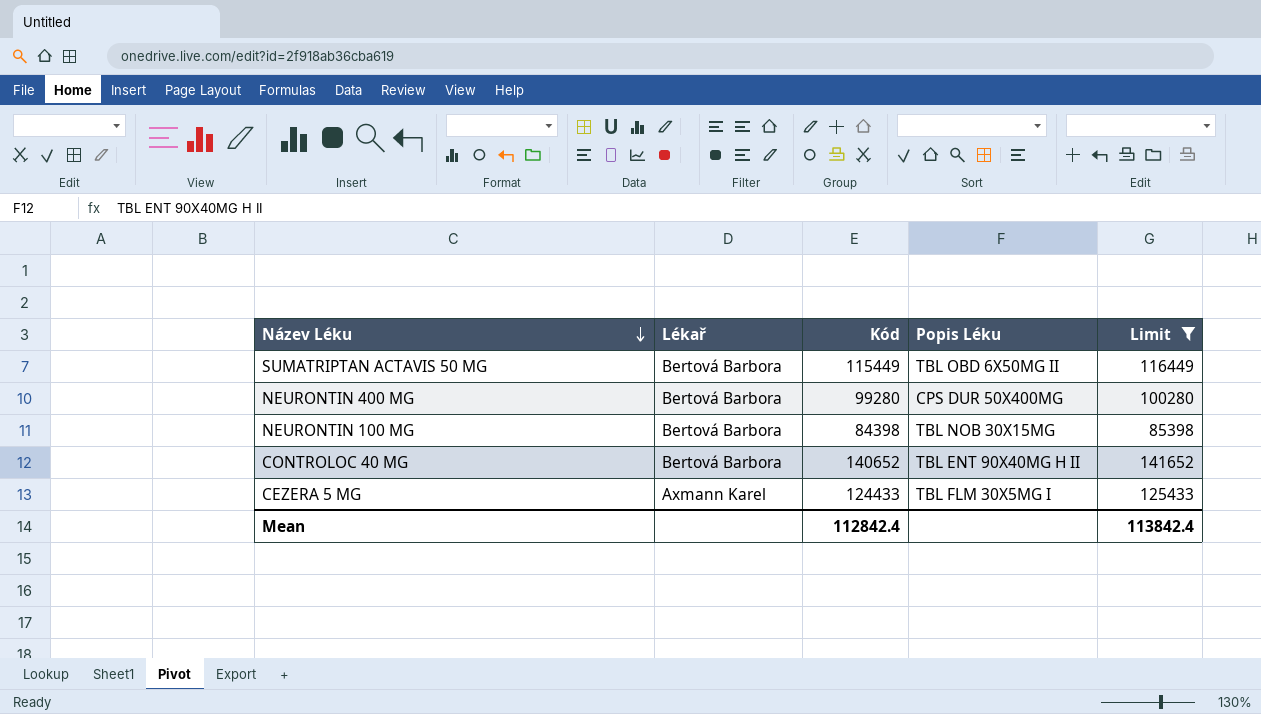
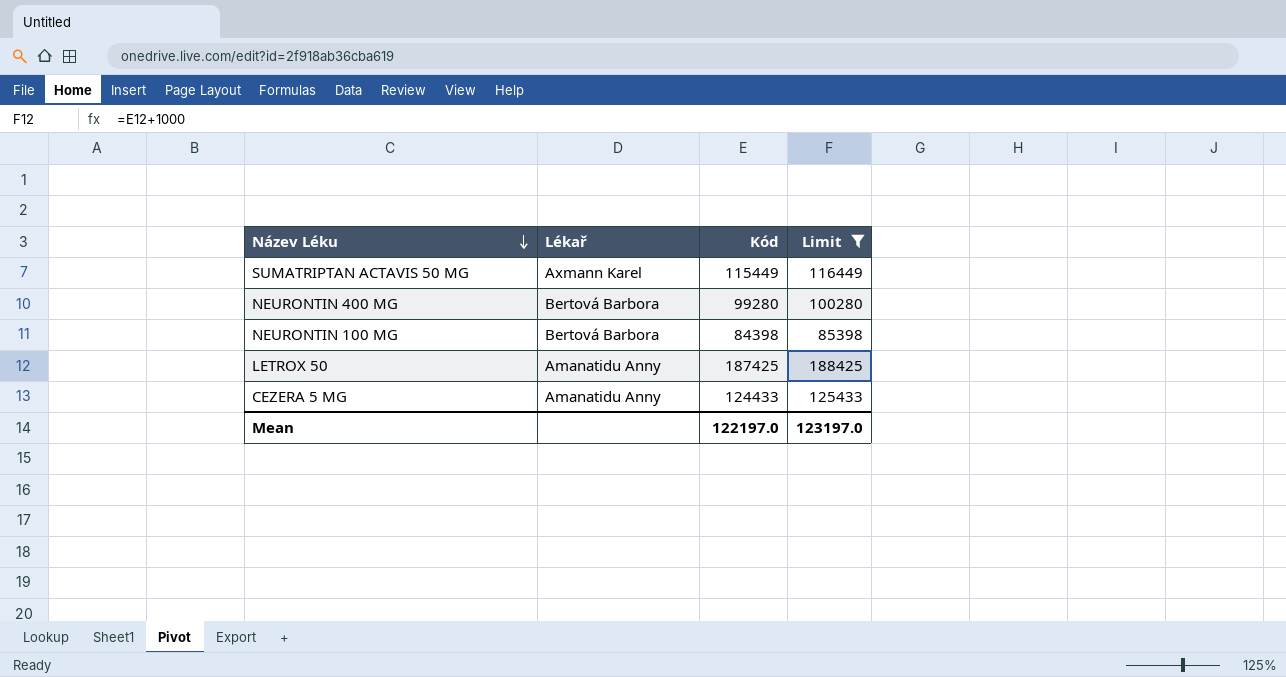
column Popis Léku | position: 4 -> none
row CONTROLOC 40 MG: Bertová Barbora | 140652 | TBL ENT 90X40MG H II | 141652 -> none
SUMATRIPTAN ACTAVIS 50 MG | Lékař: Bertová Barbora -> Axmann Karel
row LETROX 50: none -> Amanatidu Anny | 187425 | 188425
CEZERA 5 MG | Lékař: Axmann Karel -> Amanatidu Anny
Mean | Kód: 112842.4 -> 122197.0
Mean | Limit: 113842.4 -> 123197.0

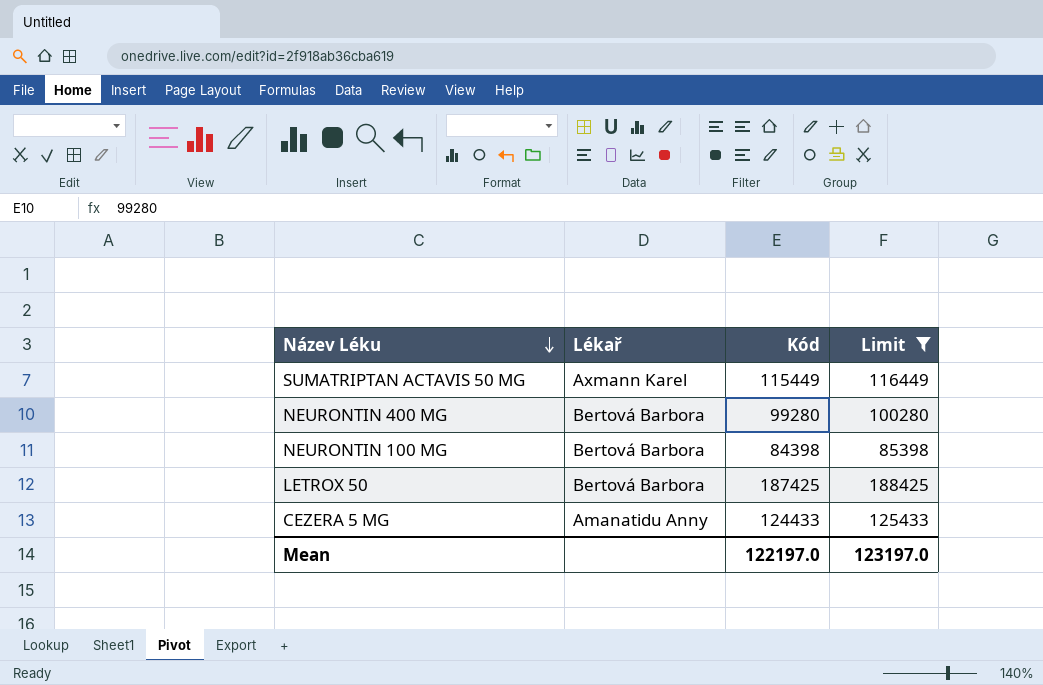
LETROX 50 | Lékař: Amanatidu Anny -> Bertová Barbora

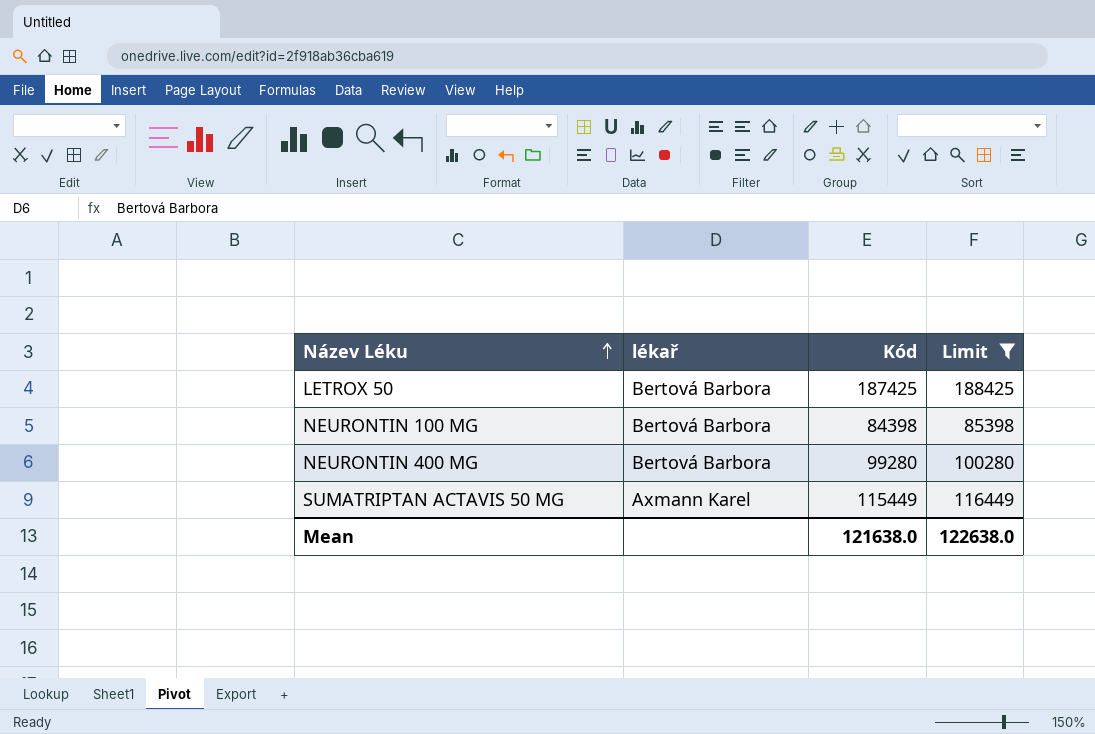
row order: Název Léku descending -> Název Léku ascending
column name: Lékař -> lékař
row CEZERA 5 MG: Amanatidu Anny | 124433 | 125433 -> none
Mean | Kód: 122197.0 -> 121638.0
Mean | Limit: 123197.0 -> 122638.0

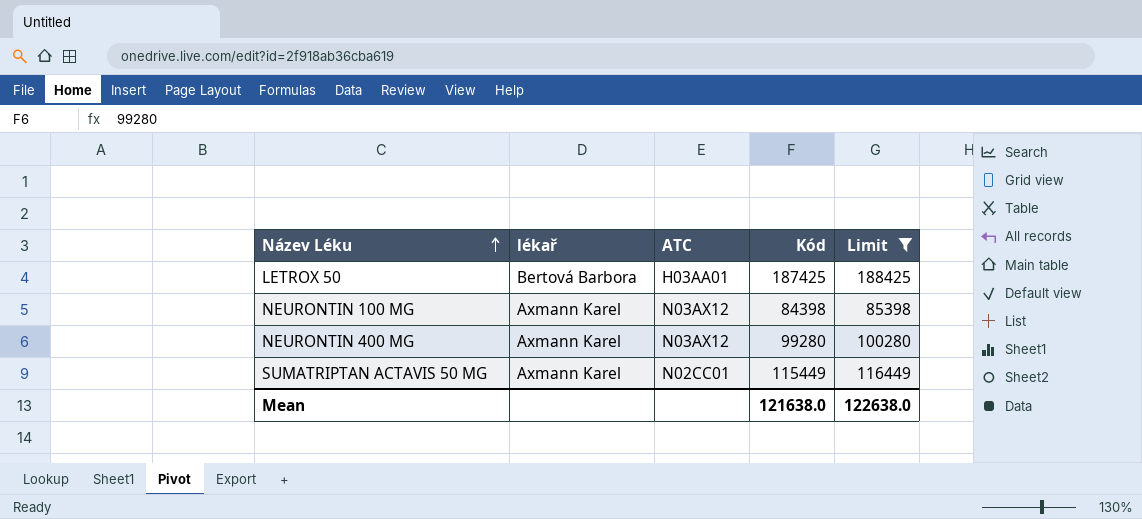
column ATC | position: none -> 3
NEURONTIN 100 MG | lékař: Bertová Barbora -> Axmann Karel
NEURONTIN 400 MG | lékař: Bertová Barbora -> Axmann Karel

